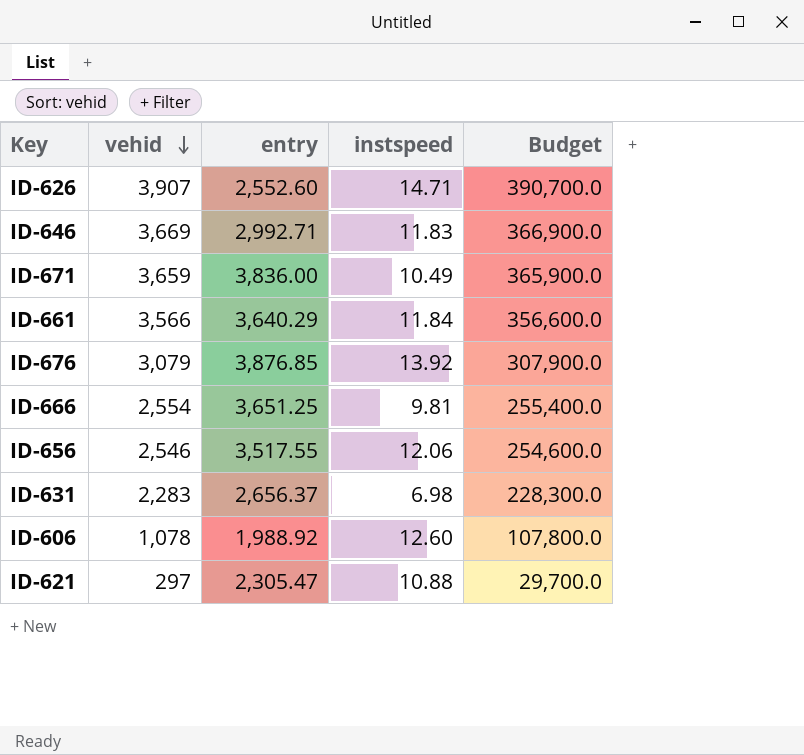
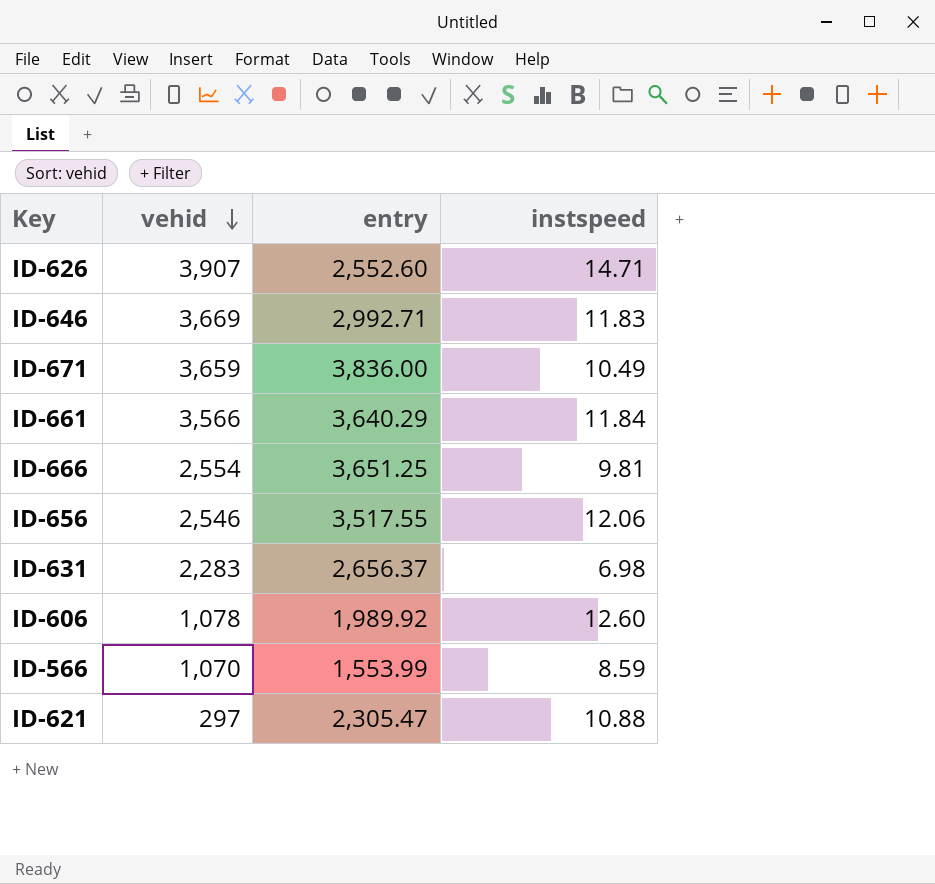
column Budget | formula: [vehid] * 100 -> none
row ID-676: 3,079 | 3,876.85 | 13.92 | 307,900.0 -> none
ID-606 | entry: 1,988.92 -> 1,989.92
row ID-566: none -> 1,070 | 1,553.99 | 8.59

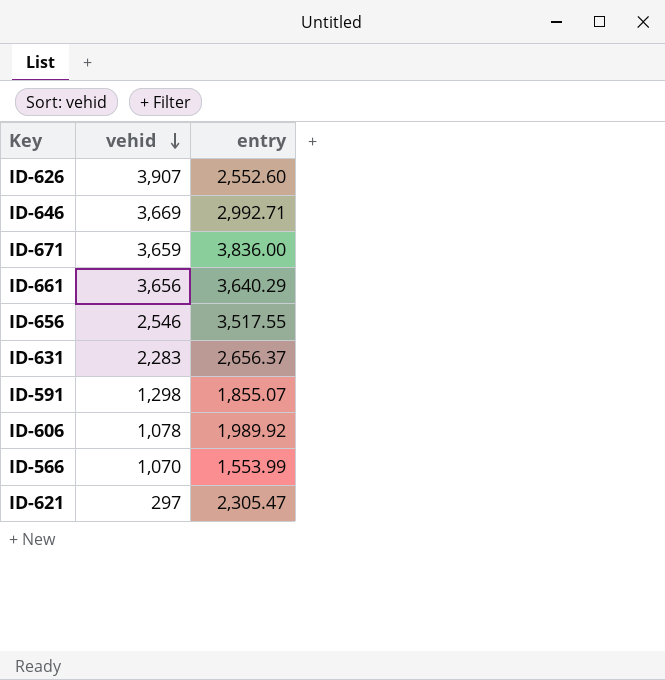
column instspeed | position: 4 -> none
row ID-666: 2,554 | 3,651.25 | 9.81 -> none
ID-661 | vehid: 3,566 -> 3,656
row ID-591: none -> 1,298 | 1,855.07

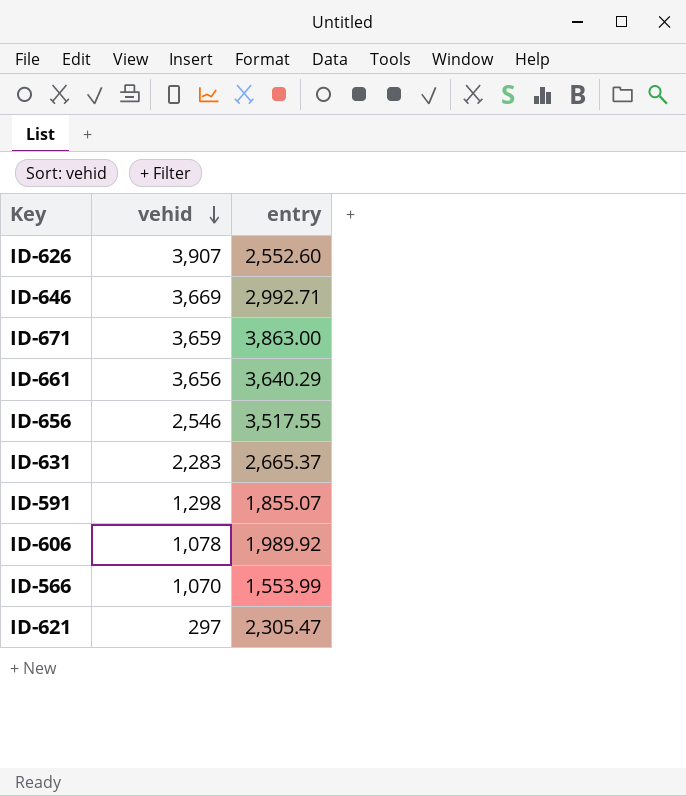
ID-671 | entry: 3,836.00 -> 3,863.00
ID-631 | entry: 2,656.37 -> 2,665.37

